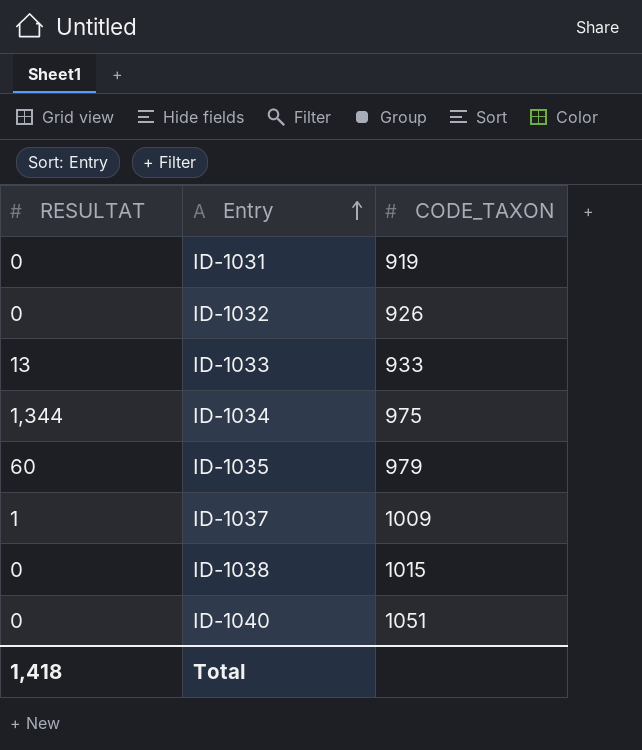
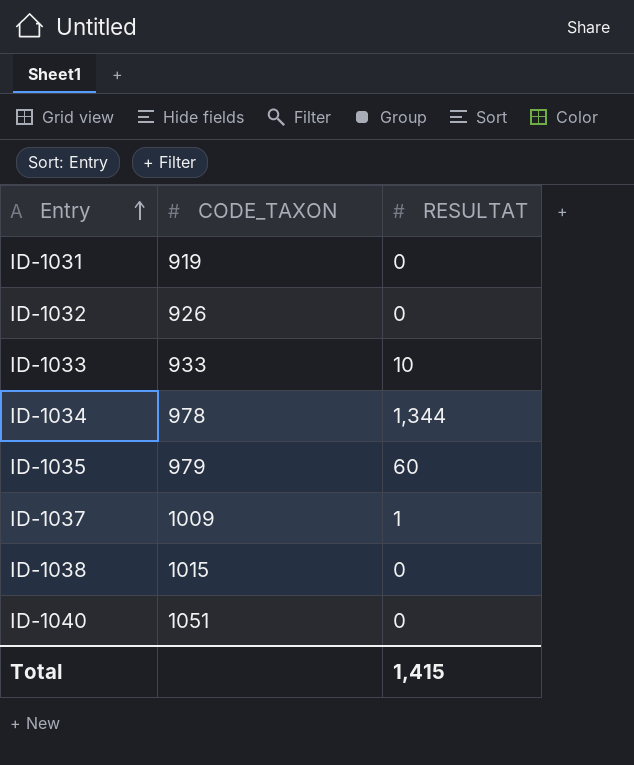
column RESULTAT | position: 1 -> 3
ID-1033 | RESULTAT: 13 -> 10
ID-1034 | CODE_TAXON: 975 -> 978
Total | RESULTAT: 1,418 -> 1,415

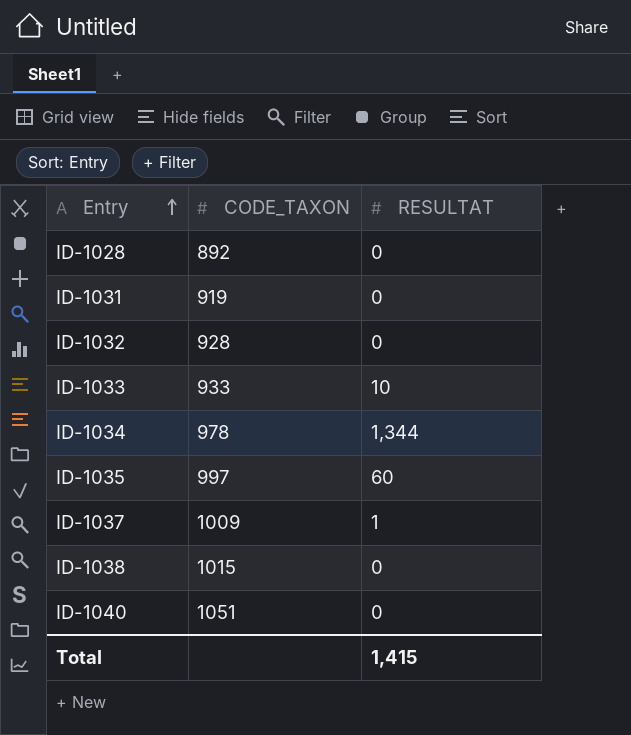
row ID-1028: none -> 892 | 0
ID-1032 | CODE_TAXON: 926 -> 928
ID-1035 | CODE_TAXON: 979 -> 997

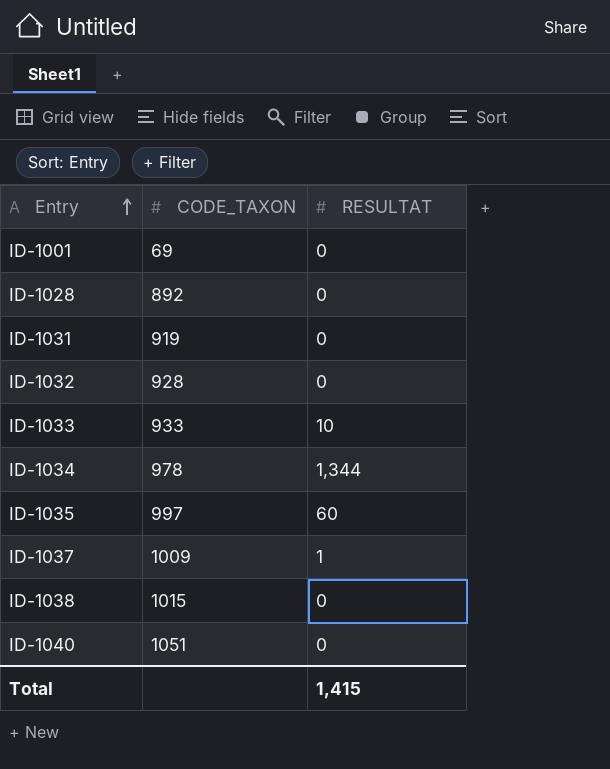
row ID-1001: none -> 69 | 0

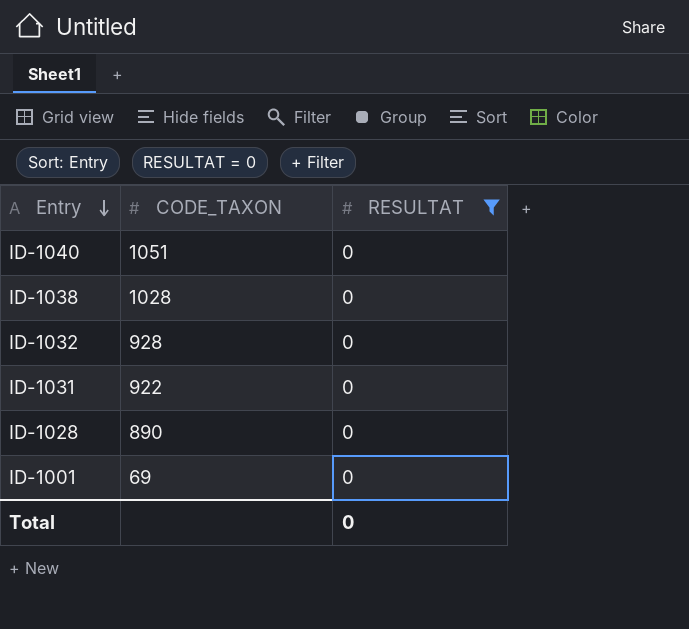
filter: none -> RESULTAT = 0
row order: Entry ascending -> Entry descending
ID-1038 | CODE_TAXON: 1015 -> 1028
ID-1031 | CODE_TAXON: 919 -> 922
ID-1028 | CODE_TAXON: 892 -> 890
Total | RESULTAT: 1,415 -> 0

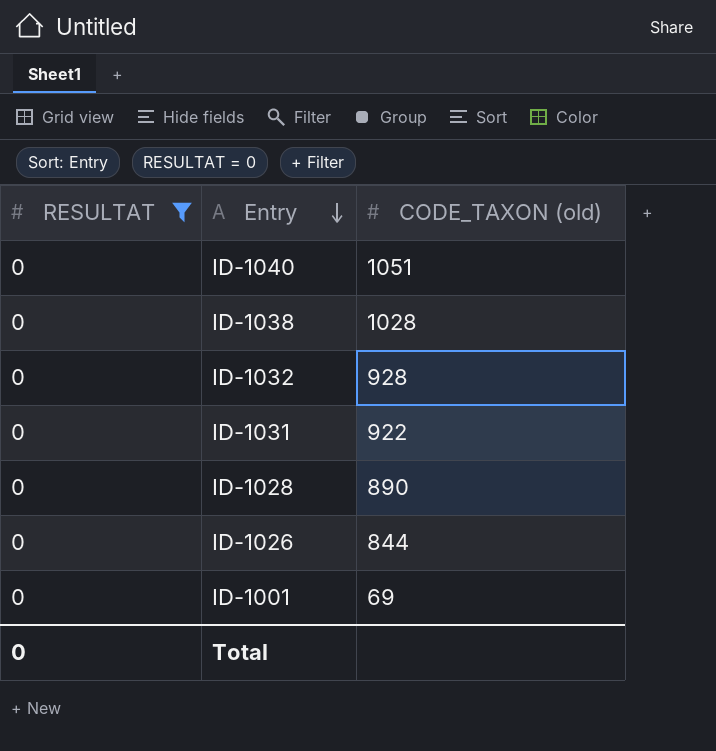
column RESULTAT | position: 3 -> 1
column name: CODE_TAXON -> CODE_TAXON (old)
row ID-1026: none -> 0 | 844

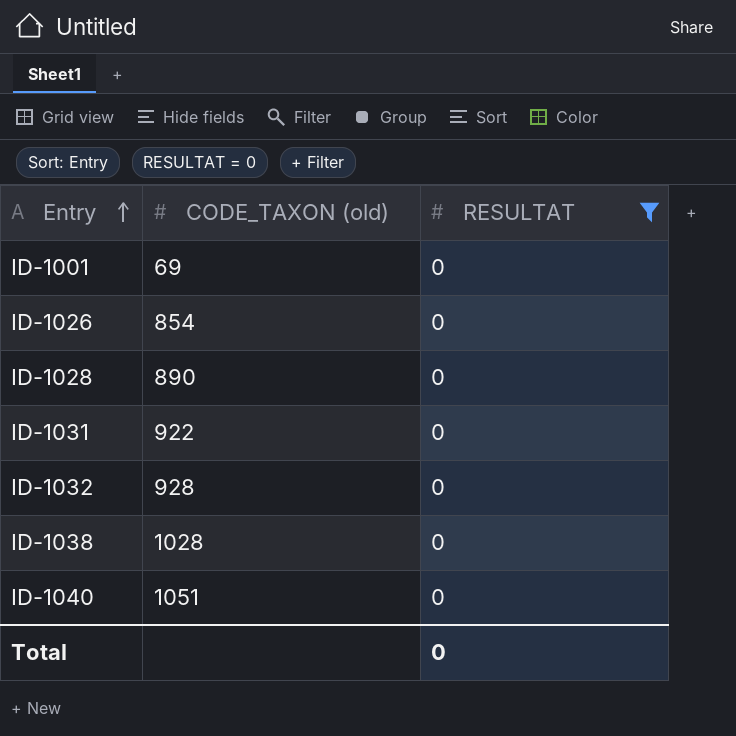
row order: Entry descending -> Entry ascending
column RESULTAT | position: 1 -> 3
ID-1026 | CODE_TAXON (old): 844 -> 854

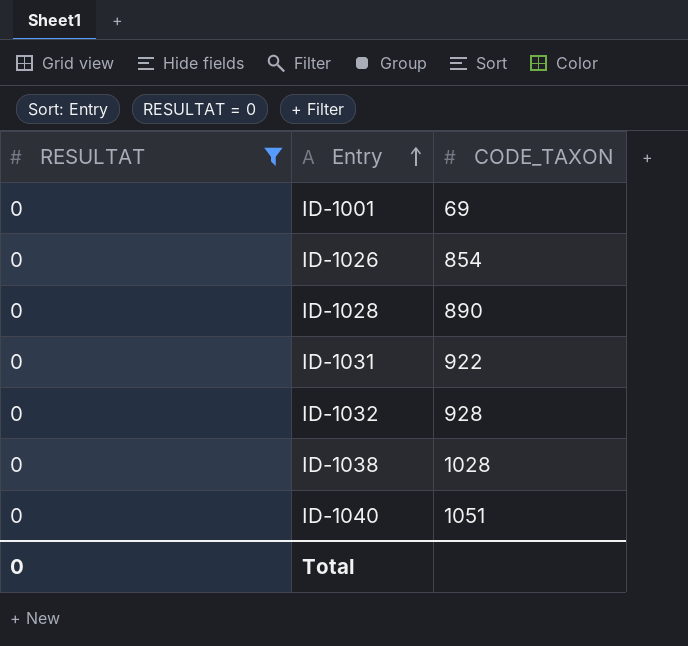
column RESULTAT | position: 3 -> 1
column name: CODE_TAXON (old) -> CODE_TAXON

